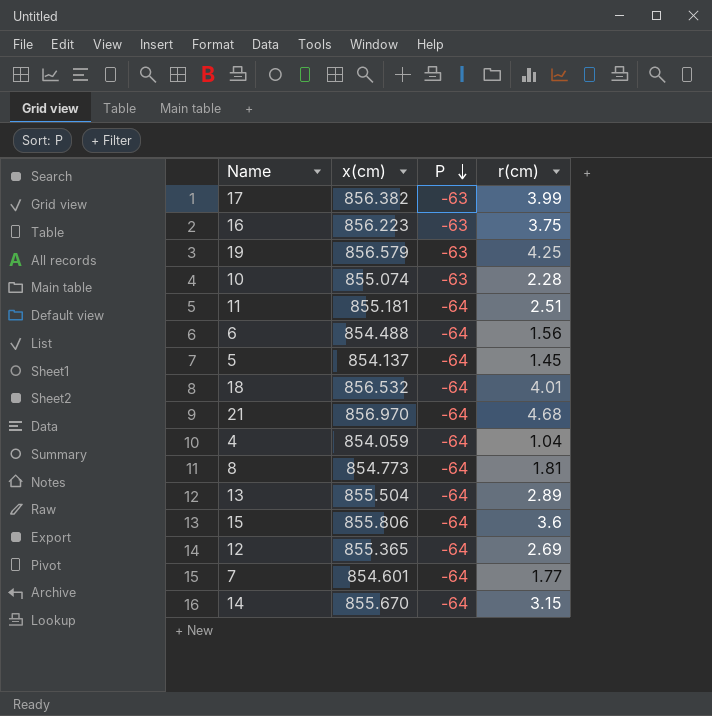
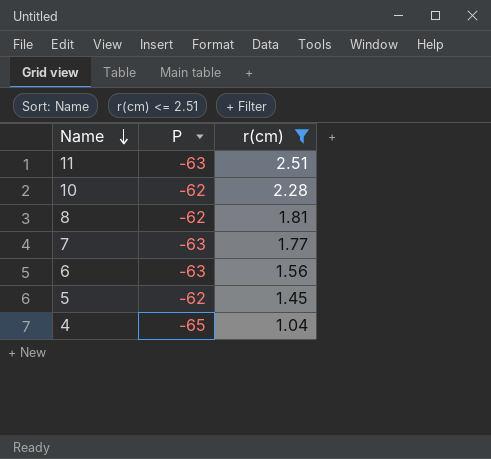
filter: none -> r(cm) <= 2.51
row order: P descending -> Name descending
column x(cm) | position: 2 -> none
11 | P: -64 -> -63
10 | P: -63 -> -62
8 | P: -64 -> -62
7 | P: -64 -> -63
6 | P: -64 -> -63
5 | P: -64 -> -62
4 | P: -64 -> -65

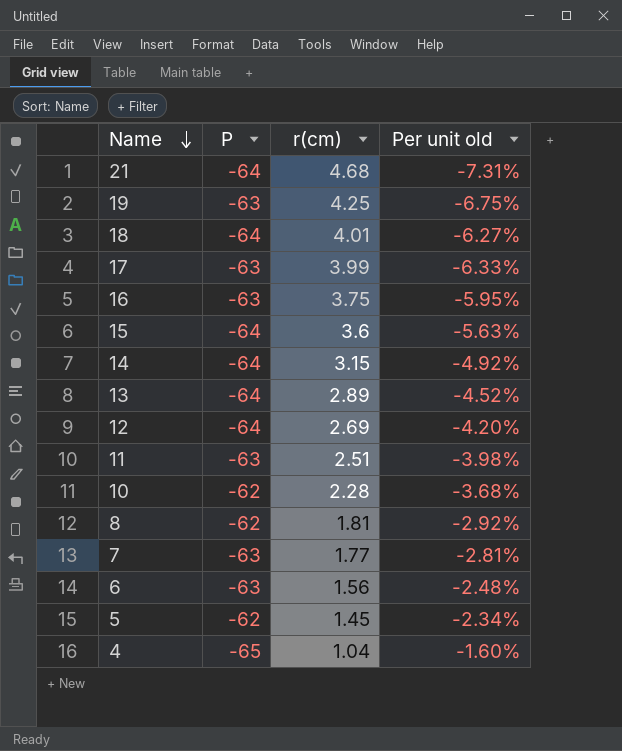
filter: r(cm) <= 2.51 -> none
column Per unit old | formula: none -> [r(cm)] / [P]

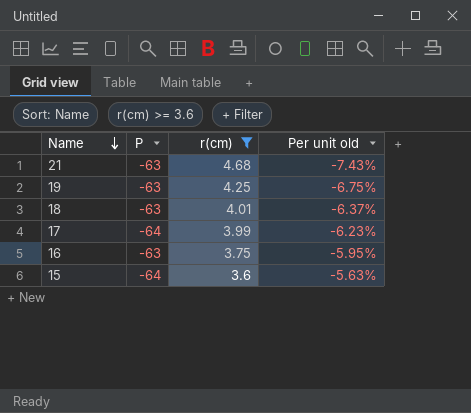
filter: none -> r(cm) >= 3.6
21 | P: -64 -> -63
21 | Per unit old: -7.31% -> -7.43%
18 | P: -64 -> -63
18 | Per unit old: -6.27% -> -6.37%
17 | P: -63 -> -64
17 | Per unit old: -6.33% -> -6.23%

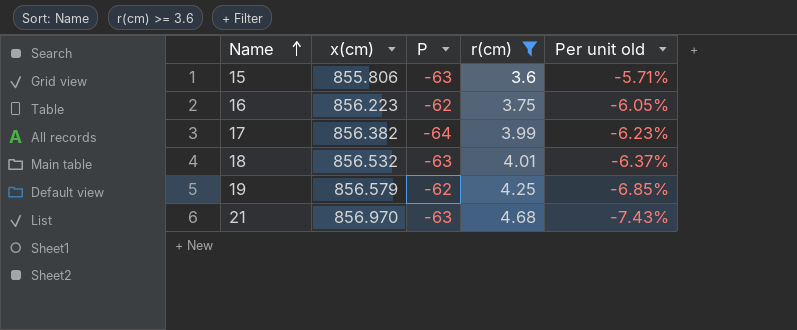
row order: Name descending -> Name ascending
column x(cm) | position: none -> 2
15 | P: -64 -> -63
15 | Per unit old: -5.63% -> -5.71%
16 | P: -63 -> -62
16 | Per unit old: -5.95% -> -6.05%
19 | P: -63 -> -62
19 | Per unit old: -6.75% -> -6.85%

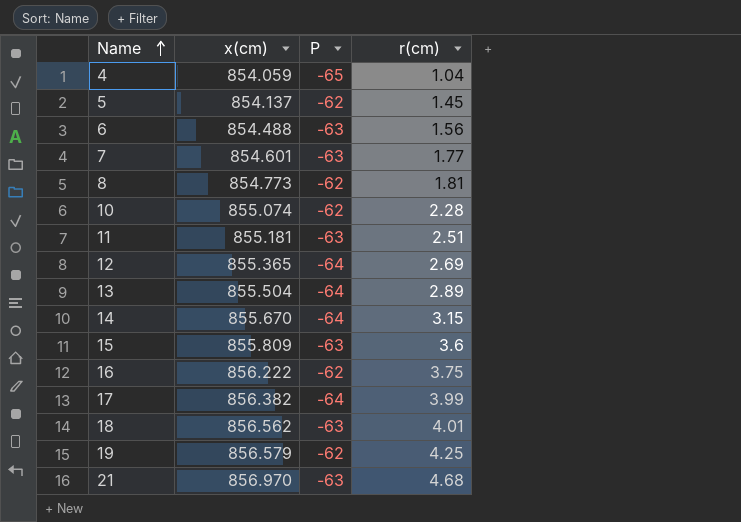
filter: r(cm) >= 3.6 -> none
column Per unit old | formula: [r(cm)] / [P] -> none
15 | x(cm): 855.806 -> 855.809
16 | x(cm): 856.223 -> 856.222
18 | x(cm): 856.532 -> 856.562

